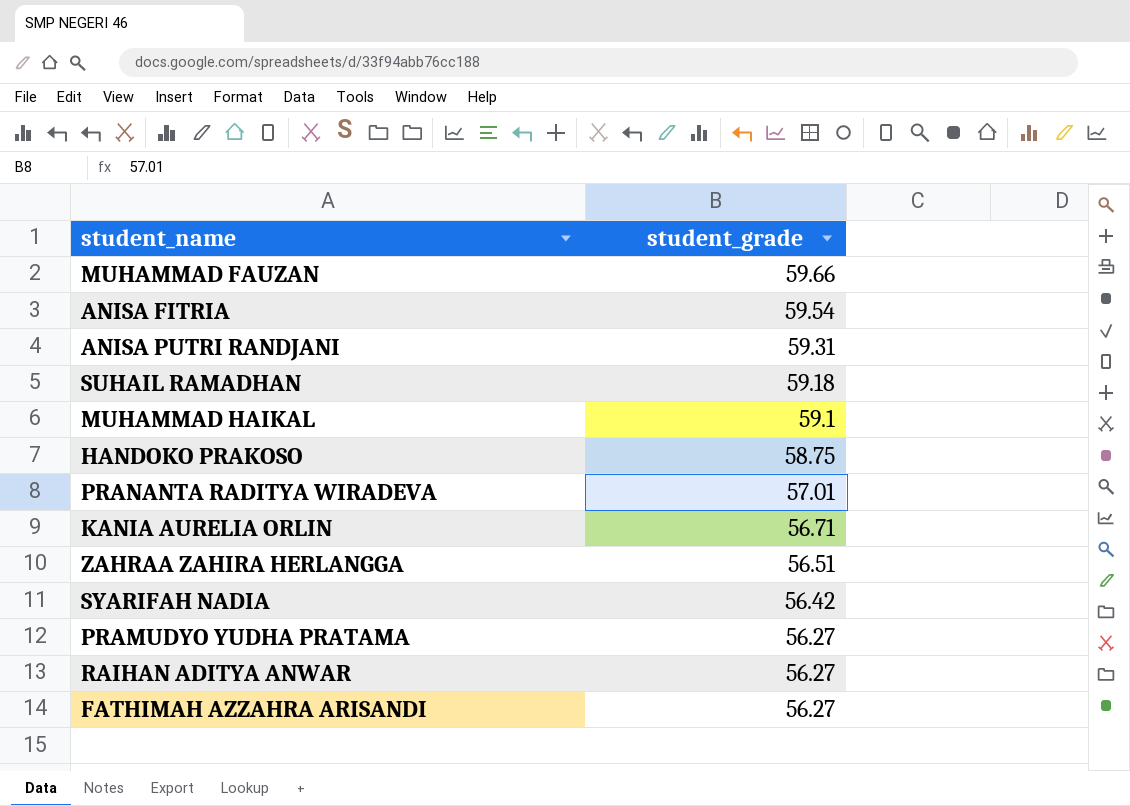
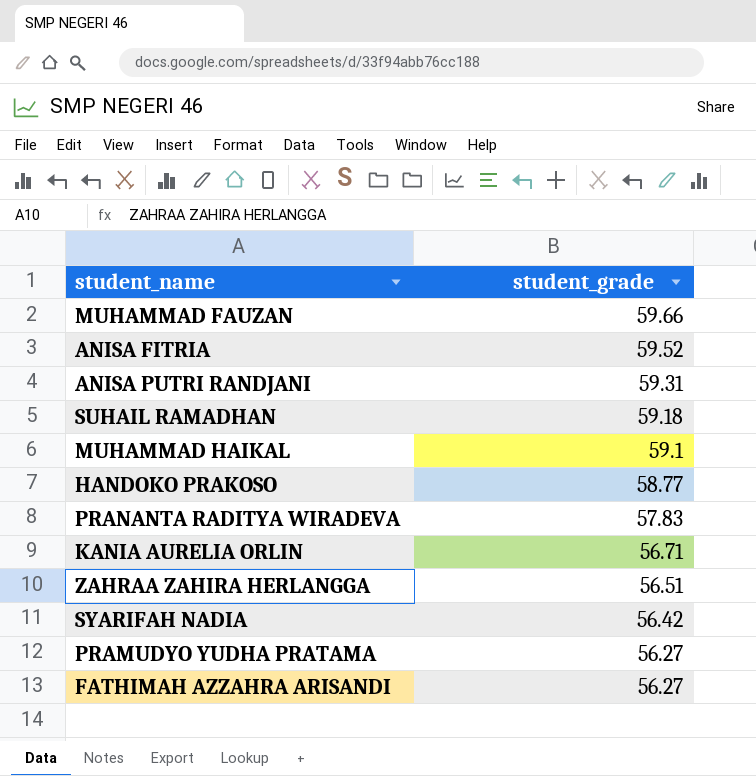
row RAIHAN ADITYA ANWAR: 56.27 -> none
ANISA FITRIA | student_grade: 59.54 -> 59.52
HANDOKO PRAKOSO | student_grade: 58.75 -> 58.77
PRANANTA RADITYA WIRADEVA | student_grade: 57.01 -> 57.83

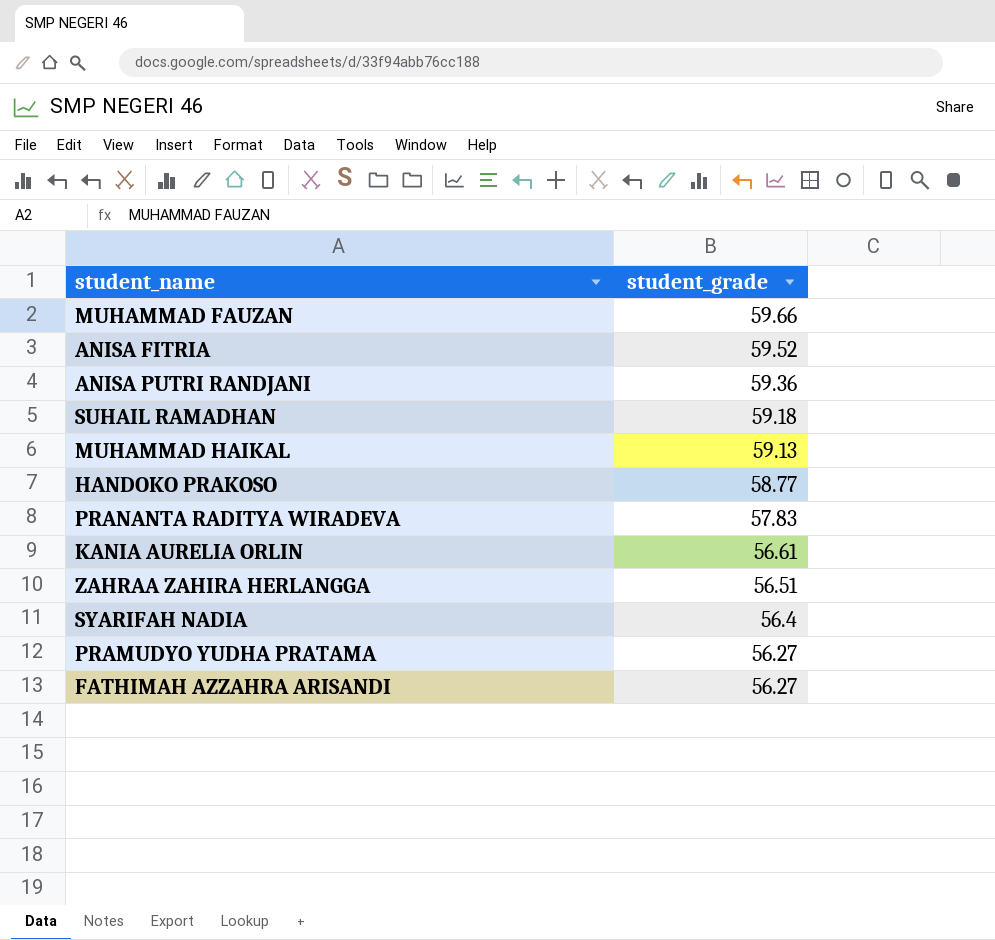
ANISA PUTRI RANDJANI | student_grade: 59.31 -> 59.36
MUHAMMAD HAIKAL | student_grade: 59.1 -> 59.13
KANIA AURELIA ORLIN | student_grade: 56.71 -> 56.61
SYARIFAH NADIA | student_grade: 56.42 -> 56.4

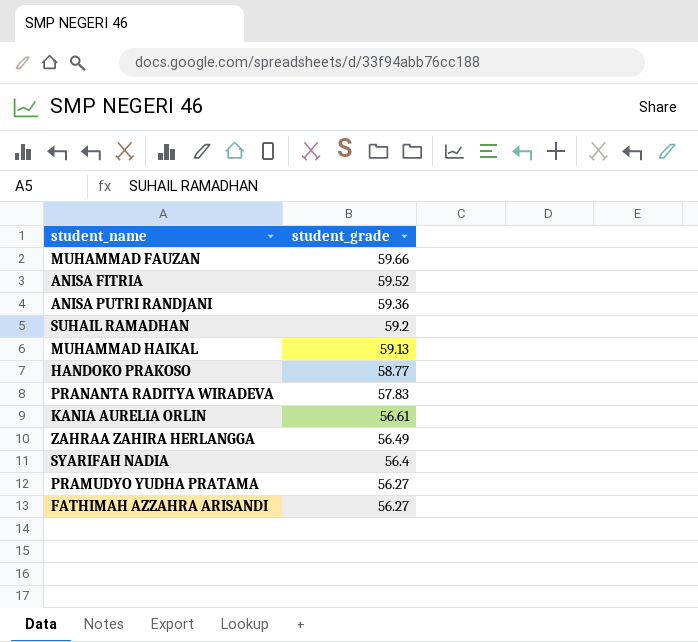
SUHAIL RAMADHAN | student_grade: 59.18 -> 59.2
ZAHRAA ZAHIRA HERLANGGA | student_grade: 56.51 -> 56.49

